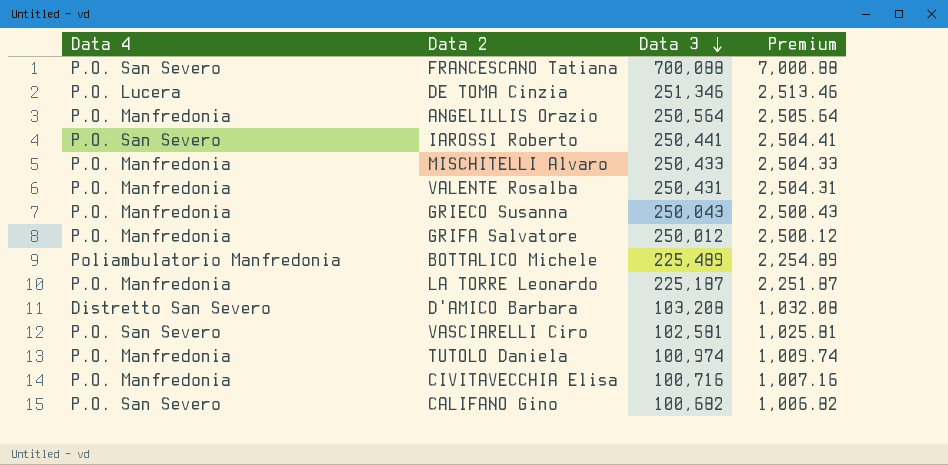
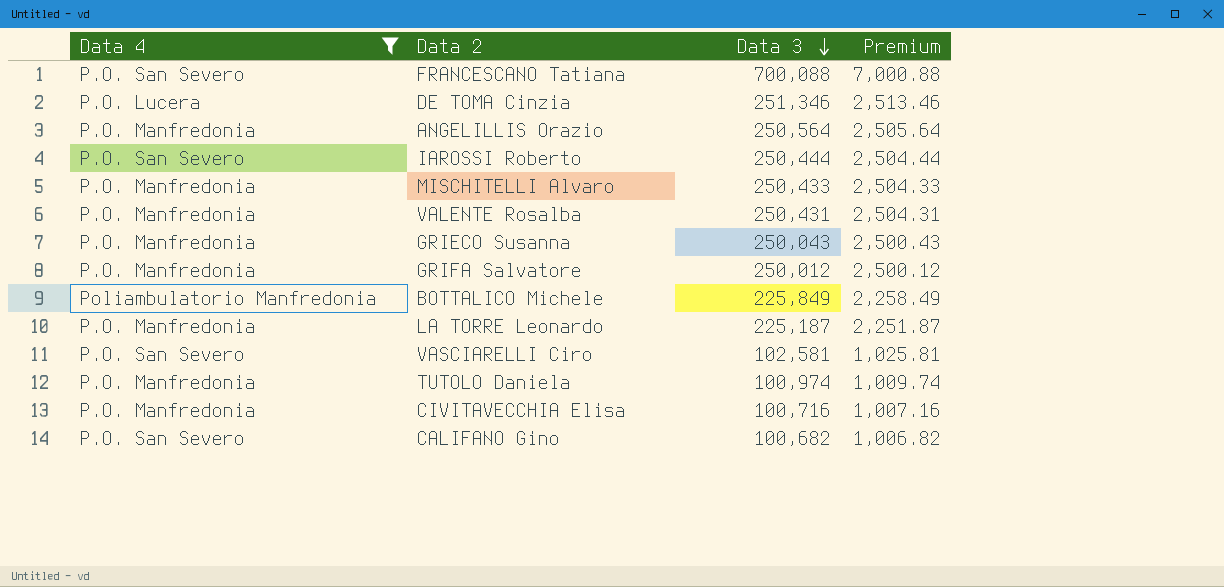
filter: none -> Data 4 != Distretto San Severo
IAROSSI Roberto | Data 3: 250,441 -> 250,444
IAROSSI Roberto | Premium: 2,504.41 -> 2,504.44
BOTTALICO Michele | Data 3: 225,489 -> 225,849
BOTTALICO Michele | Premium: 2,254.89 -> 2,258.49

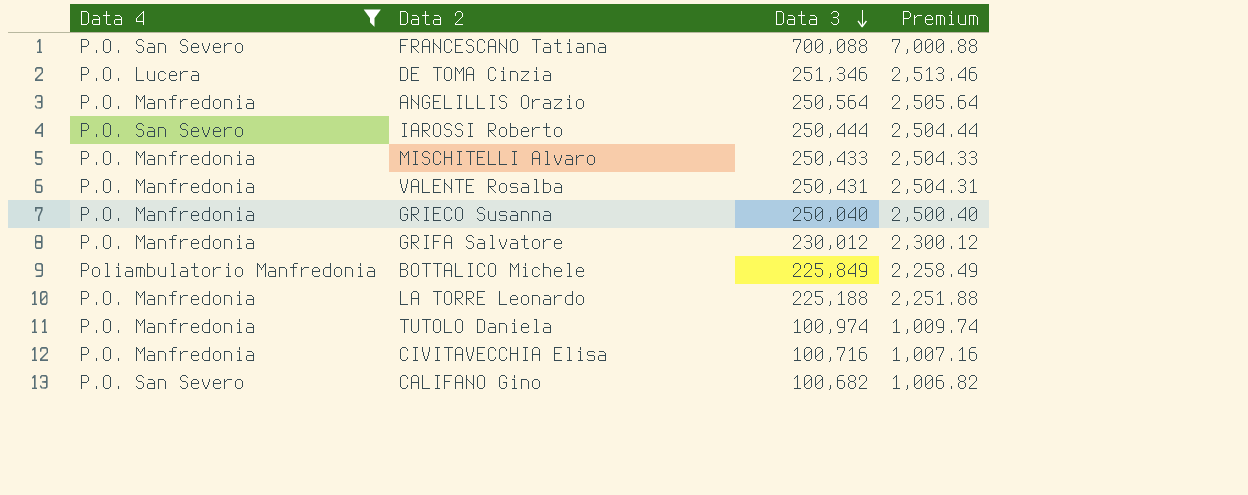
row VASCIARELLI Ciro: P.O. San Severo | 102,581 | 1,025.81 -> none
GRIECO Susanna | Data 3: 250,043 -> 250,040
GRIECO Susanna | Premium: 2,500.43 -> 2,500.40
GRIFA Salvatore | Data 3: 250,012 -> 230,012
GRIFA Salvatore | Premium: 2,500.12 -> 2,300.12
LA TORRE Leonardo | Data 3: 225,187 -> 225,188
LA TORRE Leonardo | Premium: 2,251.87 -> 2,251.88

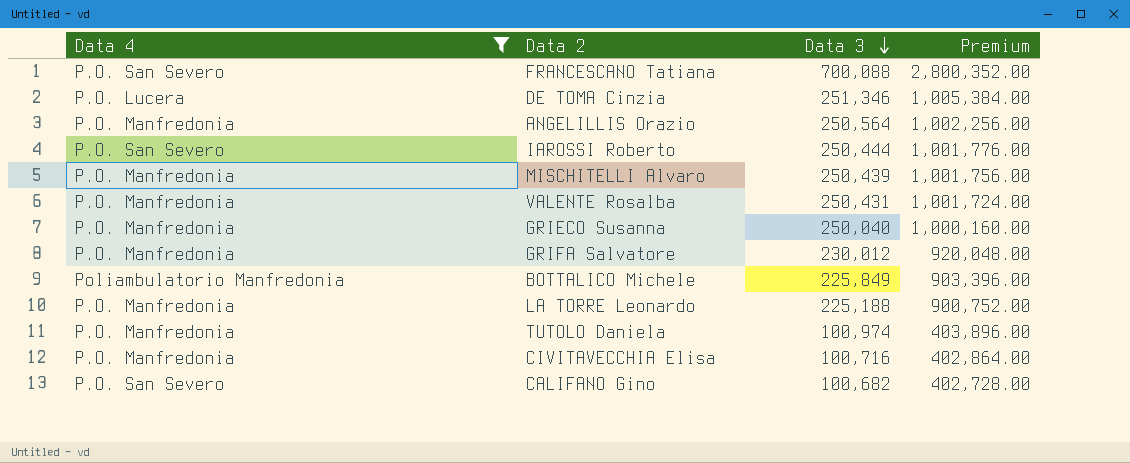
column Premium | formula: [Data 3] * 0.01 -> [Data 3] * 4
MISCHITELLI Alvaro | Data 3: 250,433 -> 250,439

